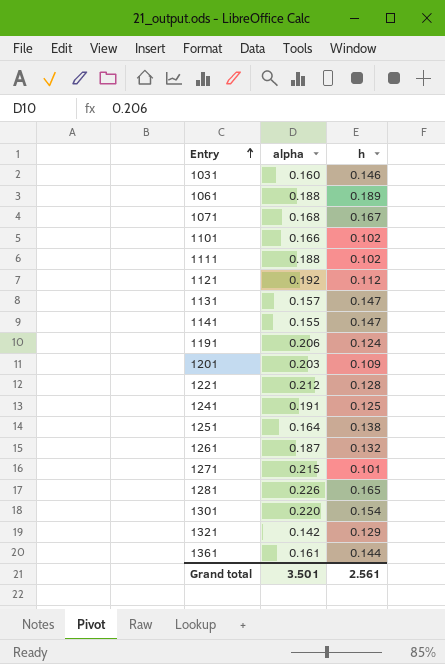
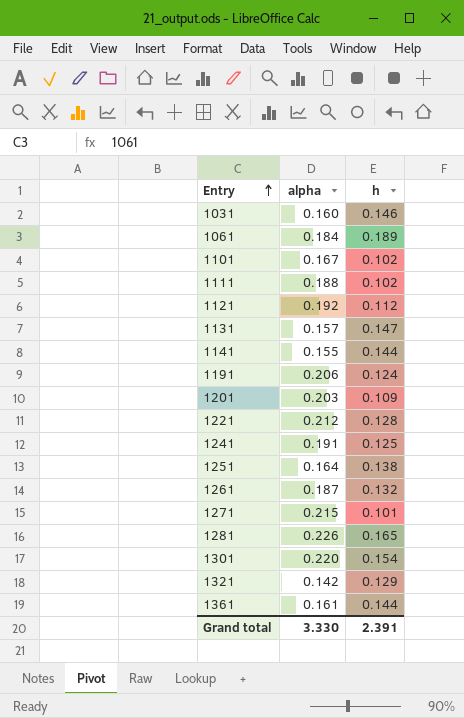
row 1071: 0.168 | 0.167 -> none
1061 | alpha: 0.188 -> 0.184
1101 | alpha: 0.166 -> 0.167
1141 | h: 0.147 -> 0.144
Grand total | alpha: 3.501 -> 3.330
Grand total | h: 2.561 -> 2.391

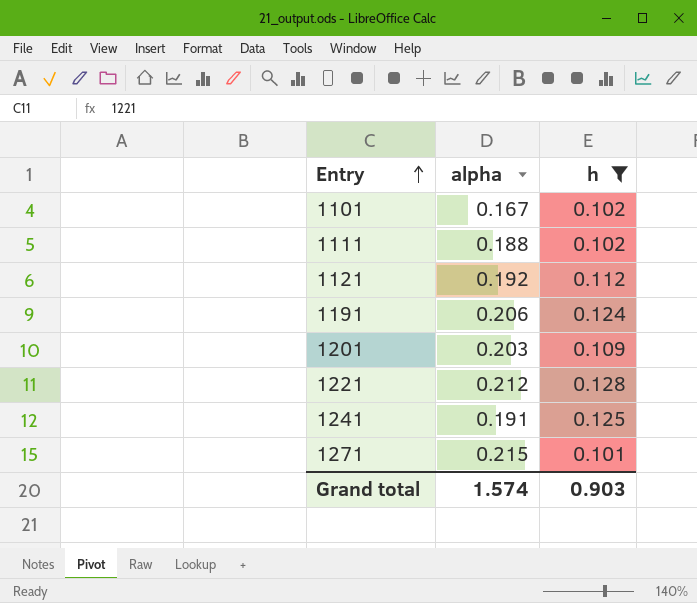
filter: none -> h <= 0.128
Grand total | alpha: 3.330 -> 1.574
Grand total | h: 2.391 -> 0.903

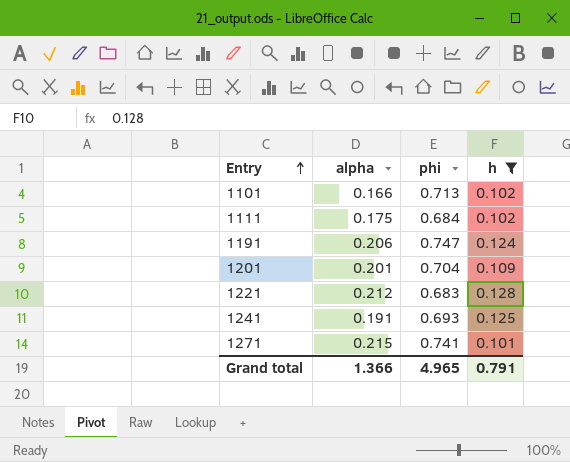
column phi | position: none -> 3
row 1121: 0.192 | 0.112 -> none
1101 | alpha: 0.167 -> 0.166
1111 | alpha: 0.188 -> 0.175
1201 | alpha: 0.203 -> 0.201
Grand total | alpha: 1.574 -> 1.366
Grand total | h: 0.903 -> 0.791

